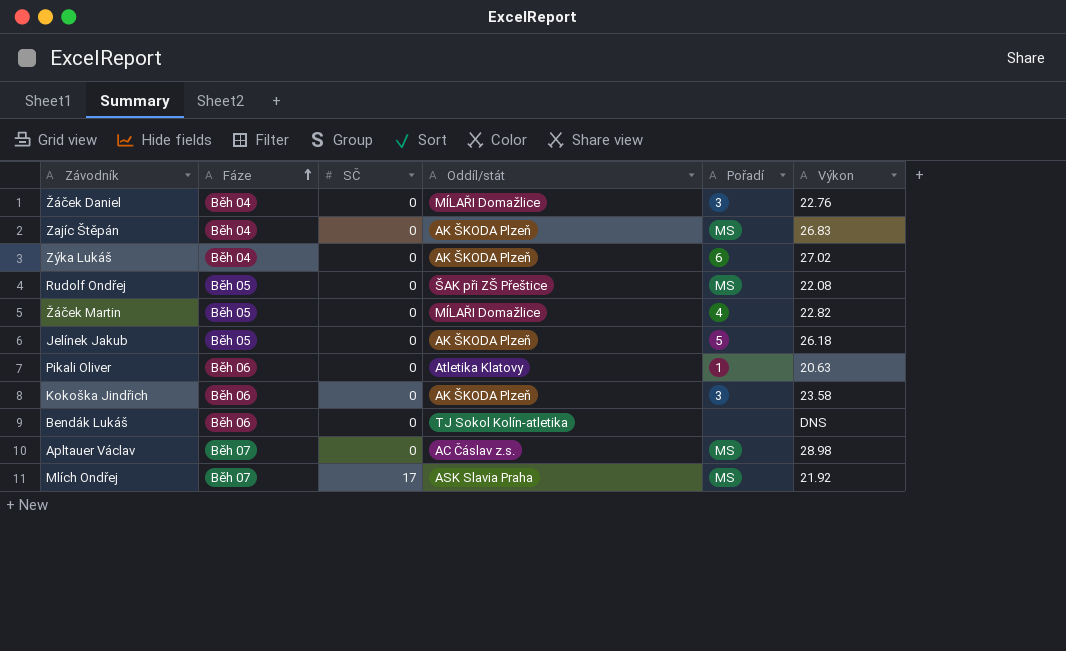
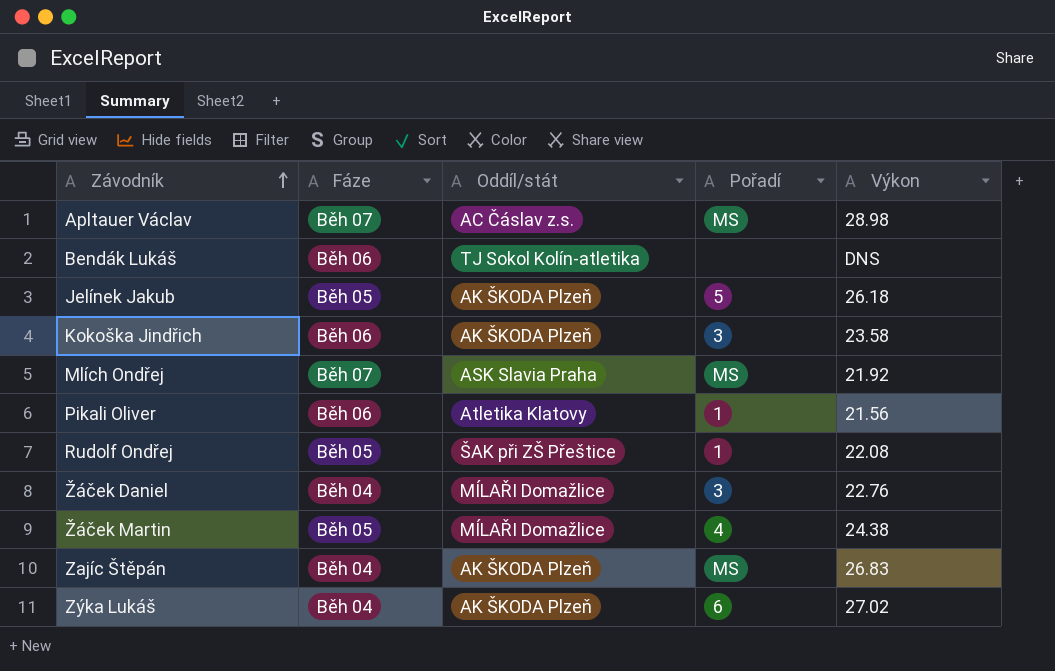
row order: Fáze ascending -> Závodník ascending
column SČ | position: 3 -> none
Pikali Oliver | Výkon: 20.63 -> 21.56
Rudolf Ondřej | Pořadí: MS -> 1
Žáček Martin | Výkon: 22.82 -> 24.38

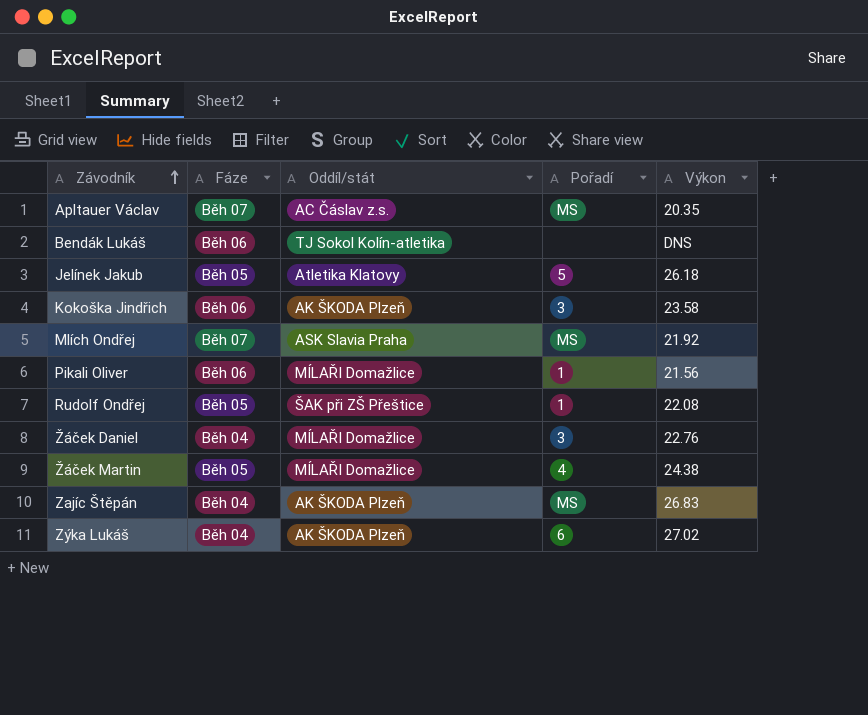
Apltauer Václav | Výkon: 28.98 -> 20.35
Jelínek Jakub | Oddíl/stát: AK ŠKODA Plzeň -> Atletika Klatovy
Pikali Oliver | Oddíl/stát: Atletika Klatovy -> MÍLAŘI Domažlice

